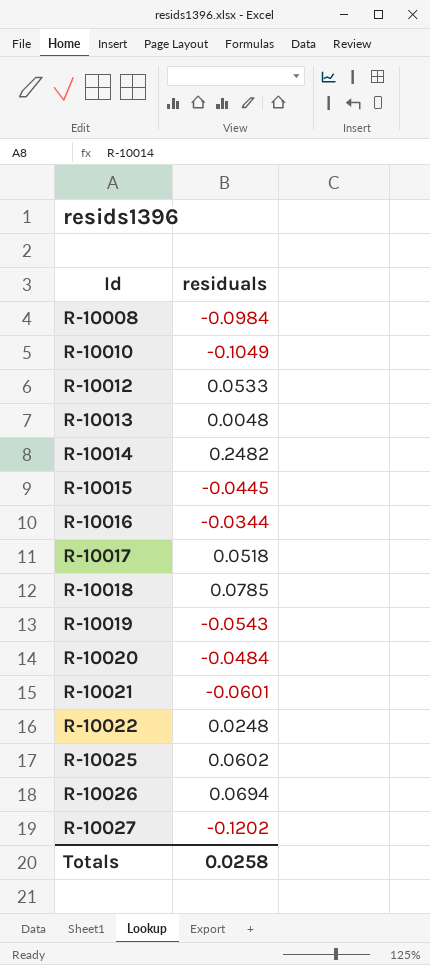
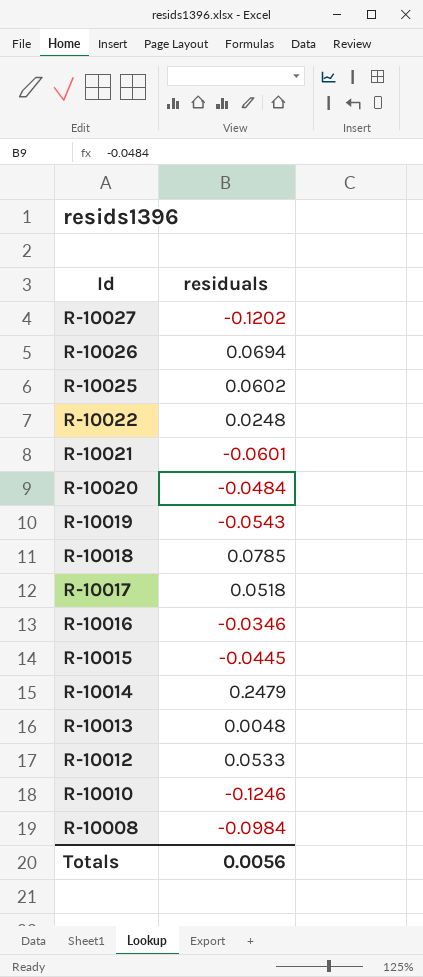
row order: Id ascending -> Id descending
R-10016 | residuals: -0.0344 -> -0.0346
R-10014 | residuals: 0.2482 -> 0.2479
R-10010 | residuals: -0.1049 -> -0.1246
Totals | residuals: 0.0258 -> 0.0056

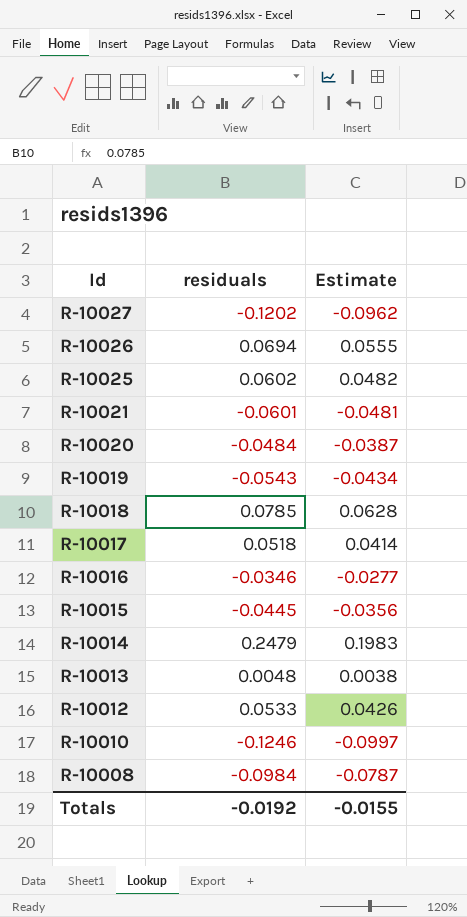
column Estimate | formula: none -> [residuals] * 0.8
row R-10022: 0.0248 -> none
Totals | residuals: 0.0056 -> -0.0192

